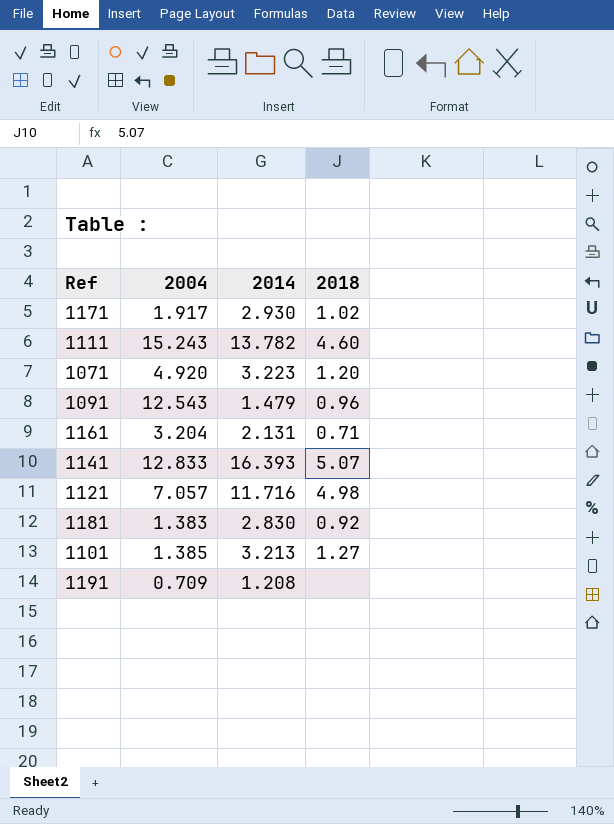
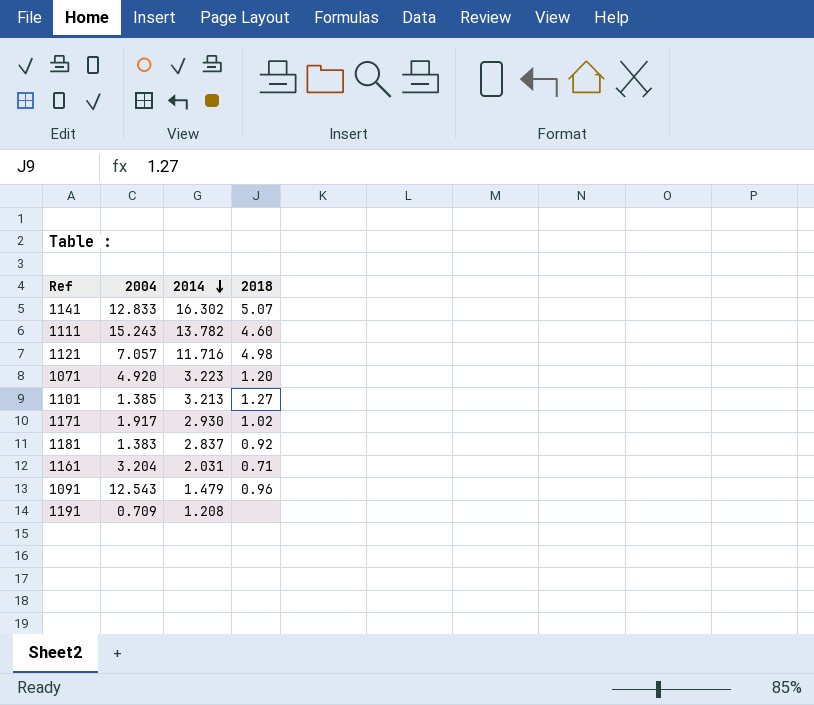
row order: none -> 2014 descending
1141 | 2014: 16.393 -> 16.302
1181 | 2014: 2.830 -> 2.837
1161 | 2014: 2.131 -> 2.031

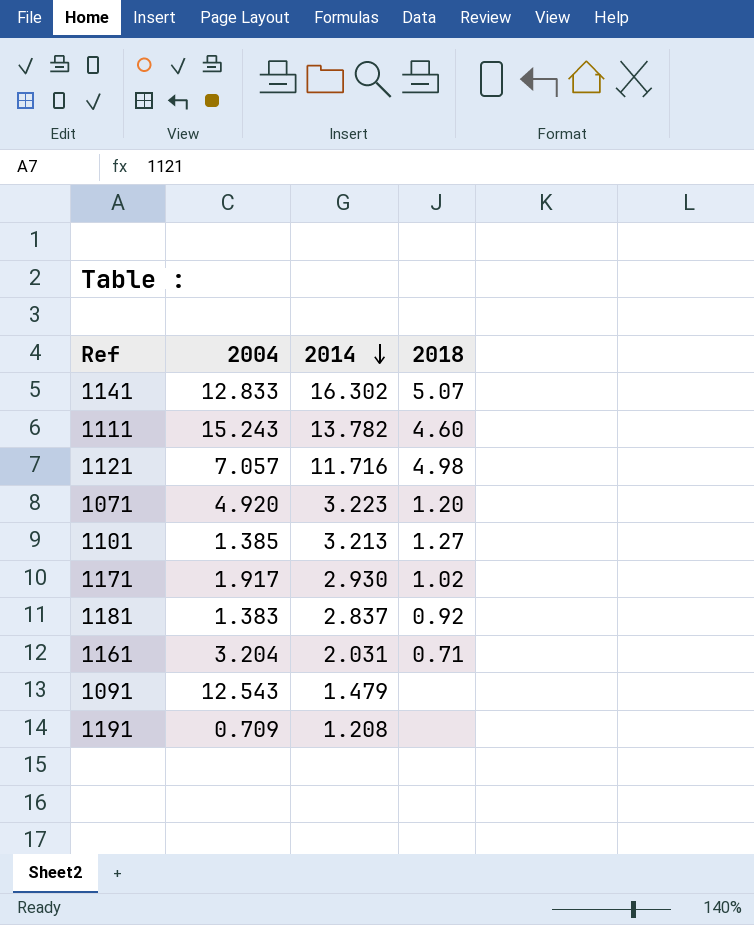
1091 | 2018: 0.96 -> none

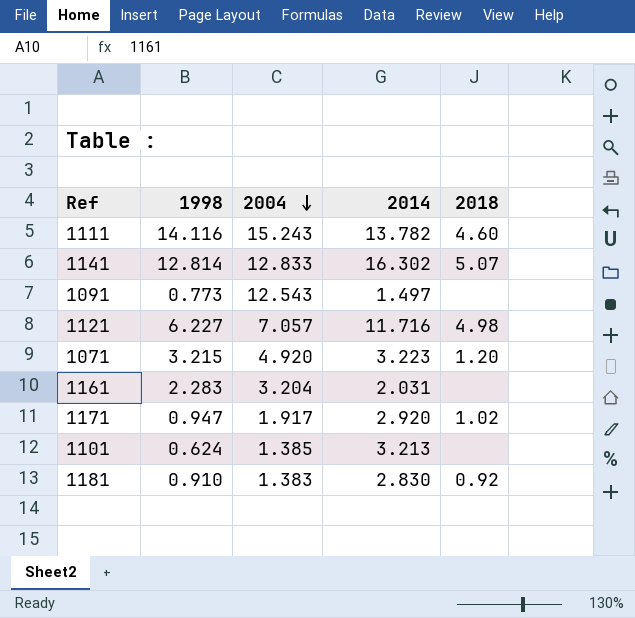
row order: 2014 descending -> 2004 descending
column 1998 | position: none -> 2
row 1191: 0.709 | 1.208 | none -> none
1091 | 2014: 1.479 -> 1.497
1161 | 2018: 0.71 -> none
1171 | 2014: 2.930 -> 2.920
1101 | 2018: 1.27 -> none
1181 | 2014: 2.837 -> 2.830

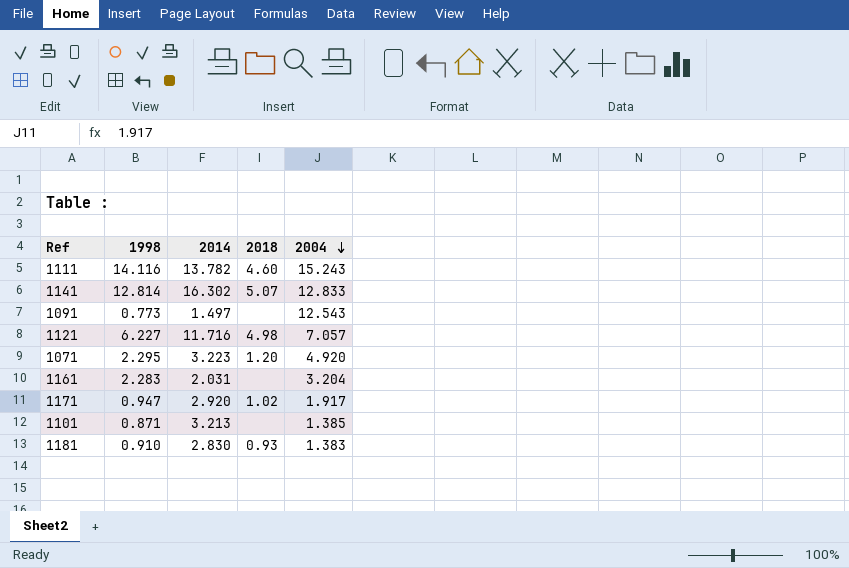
column 2004 | position: 3 -> 5
1071 | 1998: 3.215 -> 2.295
1101 | 1998: 0.624 -> 0.871
1181 | 2018: 0.92 -> 0.93

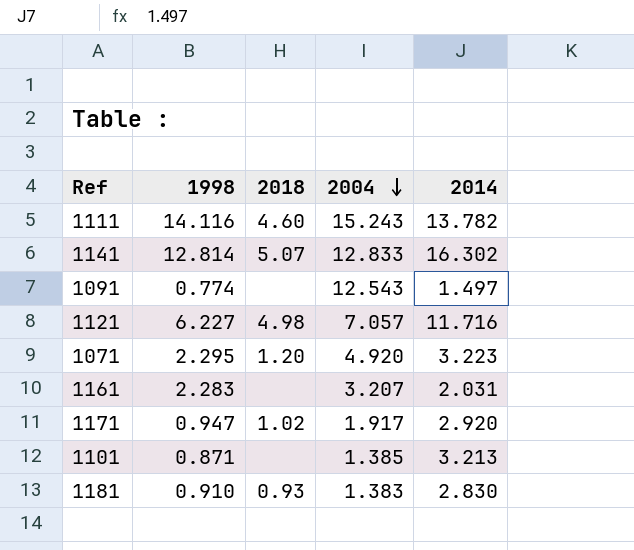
column 2014 | position: 3 -> 5
1091 | 1998: 0.773 -> 0.774
1161 | 2004: 3.204 -> 3.207

